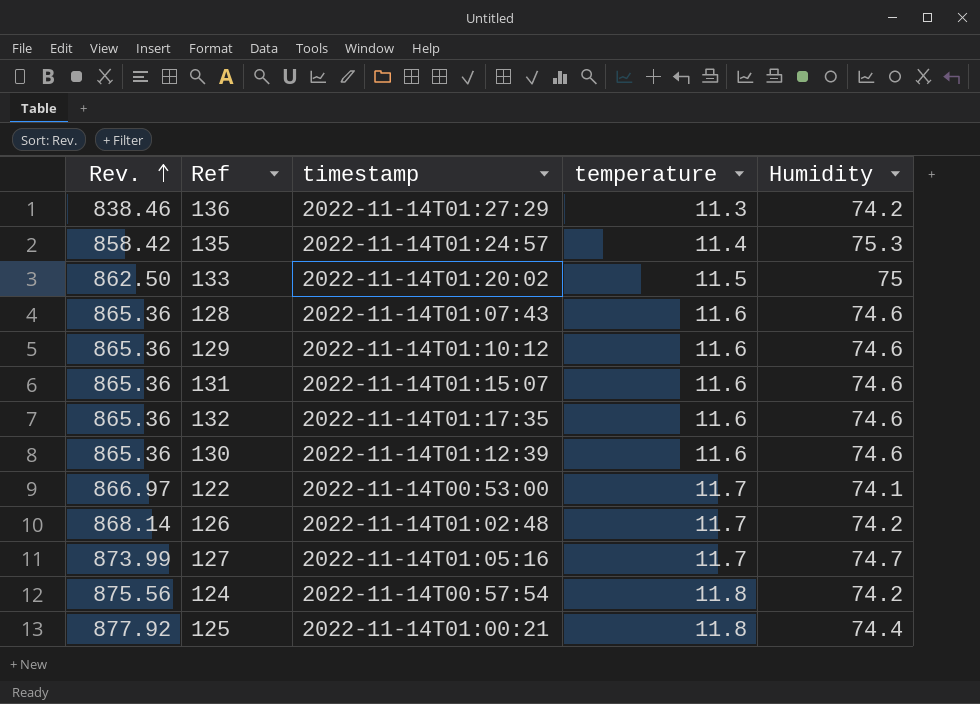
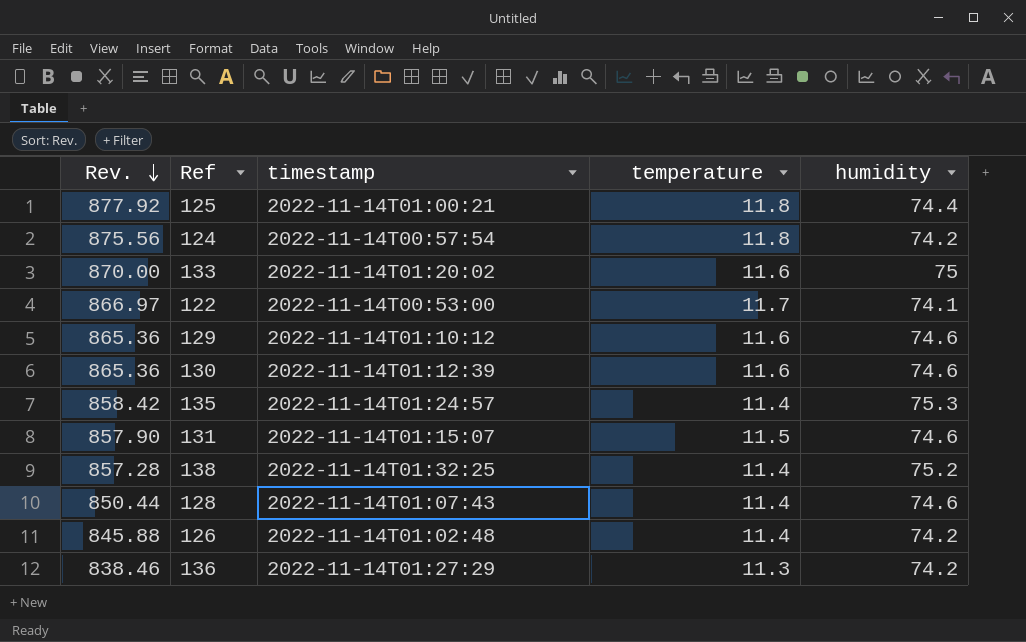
row order: Rev. ascending -> Rev. descending
column name: Humidity -> humidity
row 132: 865.36 | 2022-11-14T01:17:35 | 11.6 | 74.6 -> none
row 127: 873.99 | 2022-11-14T01:05:16 | 11.7 | 74.7 -> none
133 | Rev.: 862.50 -> 870.00
133 | temperature: 11.5 -> 11.6
131 | Rev.: 865.36 -> 857.90
131 | temperature: 11.6 -> 11.5
row 138: none -> 857.28 | 2022-11-14T01:32:25 | 11.4 | 75.2
128 | Rev.: 865.36 -> 850.44
128 | temperature: 11.6 -> 11.4
126 | Rev.: 868.14 -> 845.88
126 | temperature: 11.7 -> 11.4

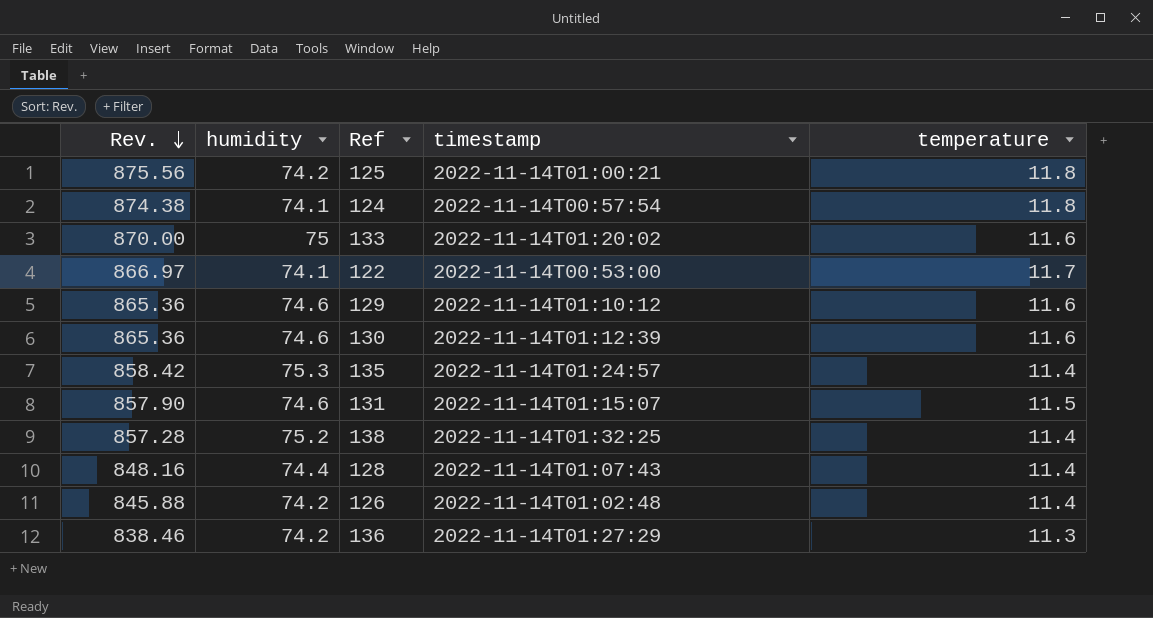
column humidity | position: 5 -> 2
125 | Rev.: 877.92 -> 875.56
125 | humidity: 74.4 -> 74.2
124 | Rev.: 875.56 -> 874.38
124 | humidity: 74.2 -> 74.1
128 | Rev.: 850.44 -> 848.16
128 | humidity: 74.6 -> 74.4

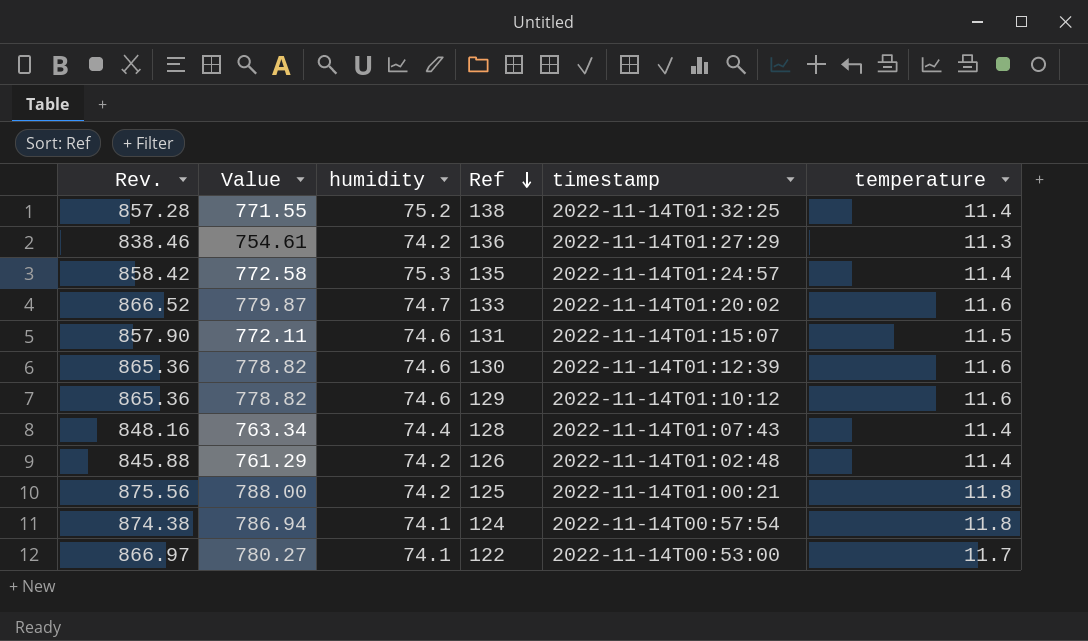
row order: Rev. descending -> Ref descending
column Value | formula: none -> [Rev.] * 0.9
133 | Rev.: 870.00 -> 866.52
133 | humidity: 75 -> 74.7

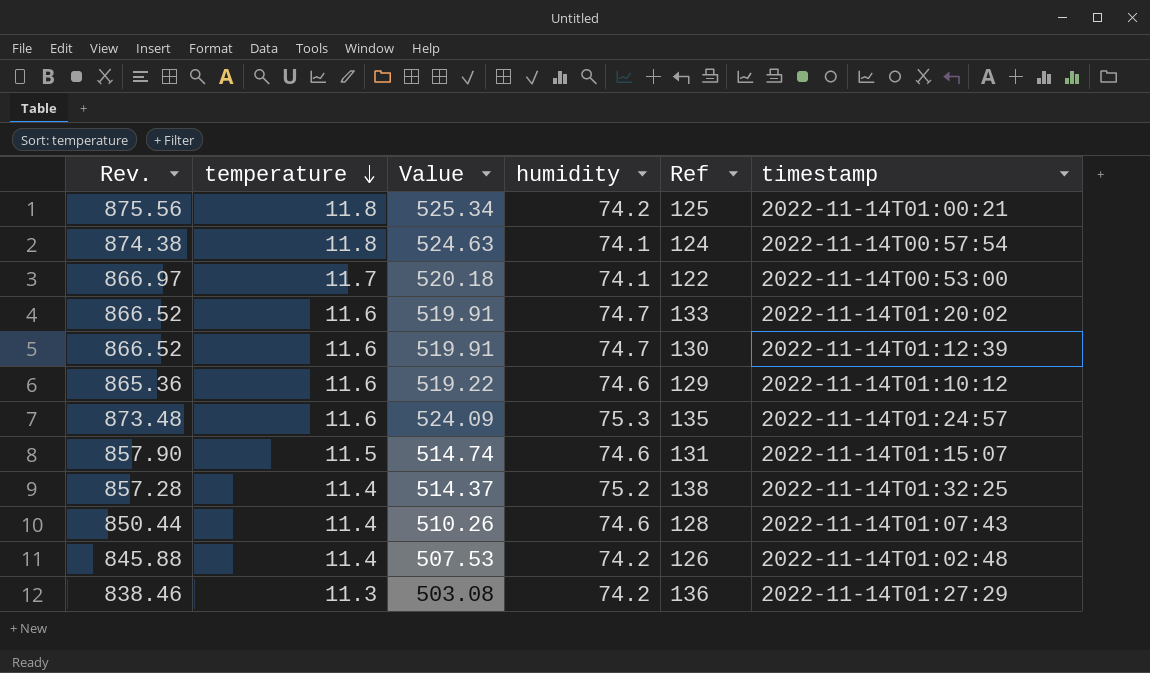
row order: Ref descending -> temperature descending
column temperature | position: 6 -> 2
column Value | formula: [Rev.] * 0.9 -> [Rev.] * 0.6
130 | Rev.: 865.36 -> 866.52
130 | humidity: 74.6 -> 74.7
135 | Rev.: 858.42 -> 873.48
135 | temperature: 11.4 -> 11.6
128 | Rev.: 848.16 -> 850.44
128 | humidity: 74.4 -> 74.6

